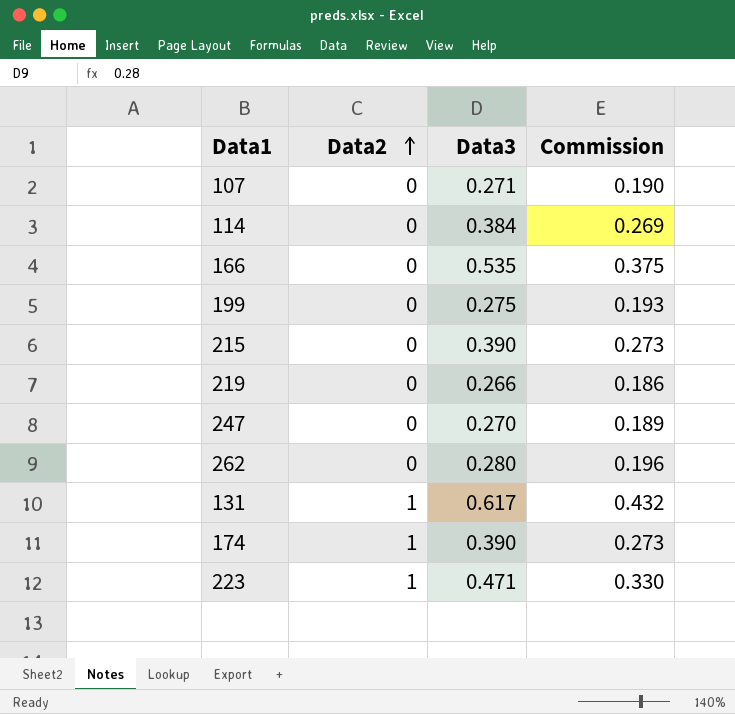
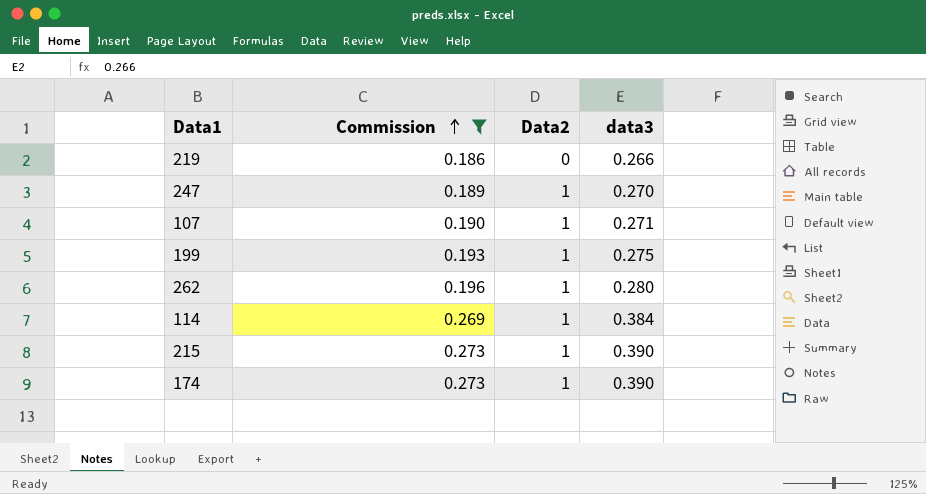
filter: none -> Commission <= 0.273
row order: Data2 ascending -> Commission ascending
column Commission | position: 4 -> 2
column name: Data3 -> data3
247 | Data2: 0 -> 1
107 | Data2: 0 -> 1
199 | Data2: 0 -> 1
262 | Data2: 0 -> 1
114 | Data2: 0 -> 1
215 | Data2: 0 -> 1

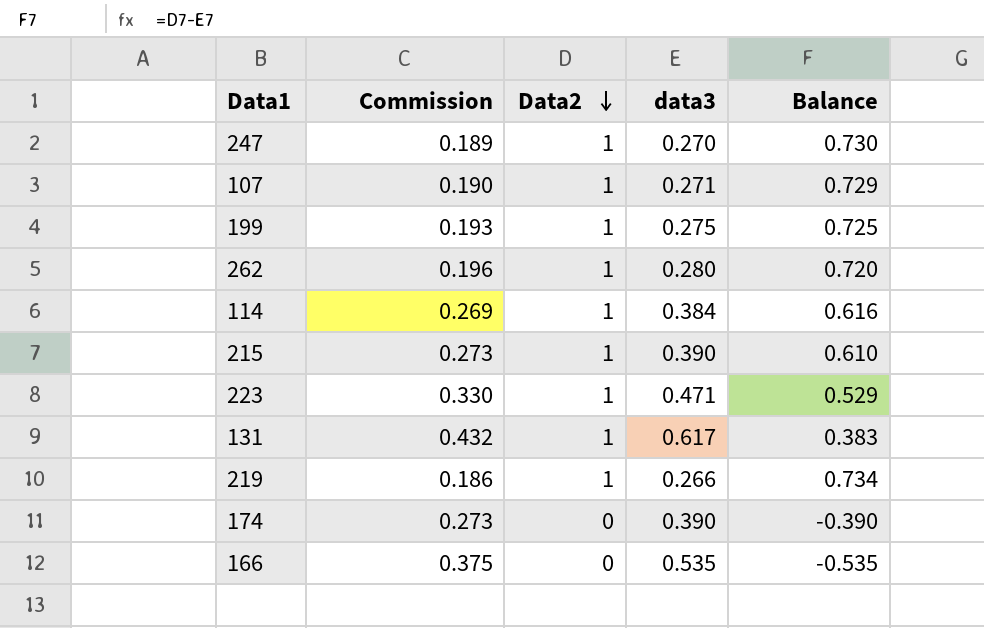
filter: Commission <= 0.273 -> none
row order: Commission ascending -> Data2 descending
column Balance | formula: none -> [Data2] - [data3]
219 | Data2: 0 -> 1
174 | Data2: 1 -> 0

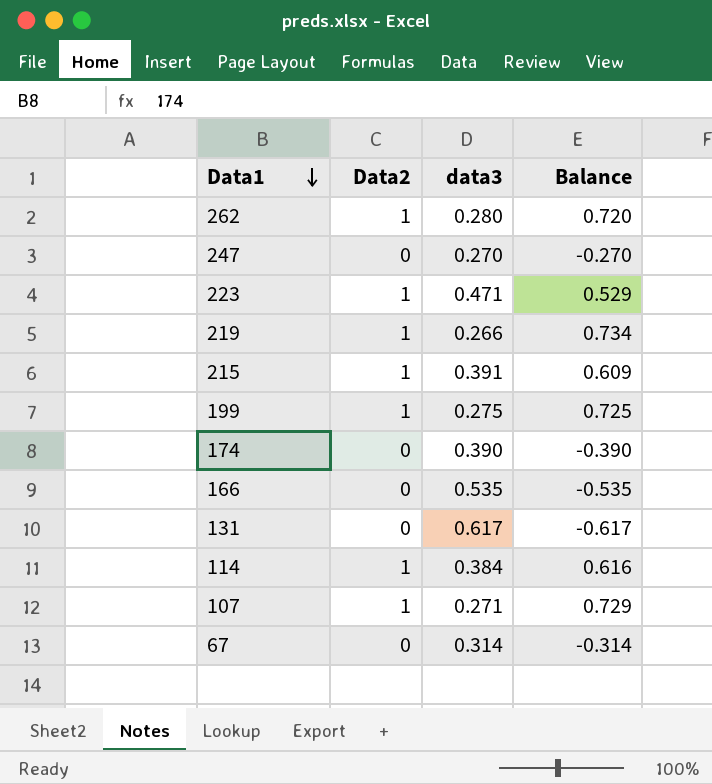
row order: Data2 descending -> Data1 descending
column Commission | formula: [data3] * 0.7 -> none
247 | Data2: 1 -> 0
247 | Balance: 0.730 -> -0.270
215 | data3: 0.390 -> 0.391
215 | Balance: 0.610 -> 0.609
131 | Data2: 1 -> 0
131 | Balance: 0.383 -> -0.617
row 67: none -> 0 | 0.314 | -0.314

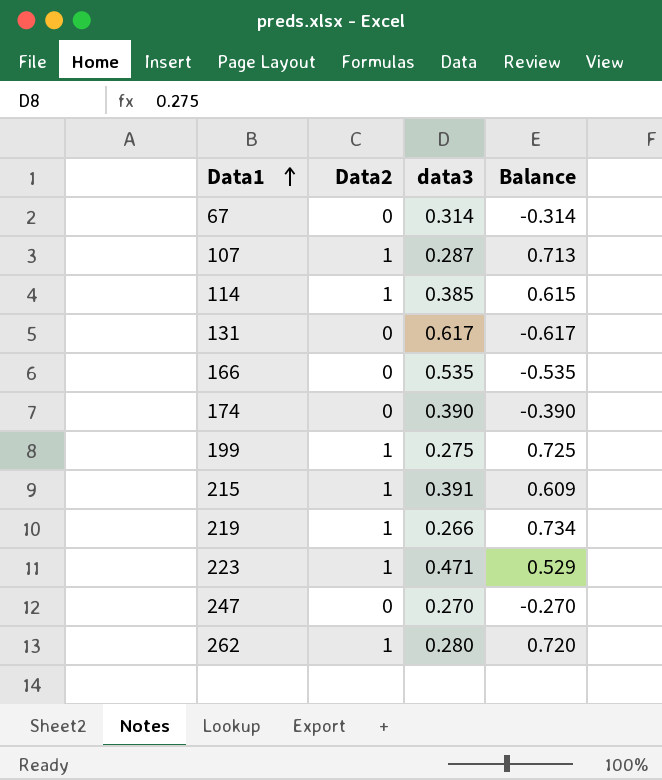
row order: Data1 descending -> Data1 ascending
107 | data3: 0.271 -> 0.287
107 | Balance: 0.729 -> 0.713
114 | data3: 0.384 -> 0.385
114 | Balance: 0.616 -> 0.615

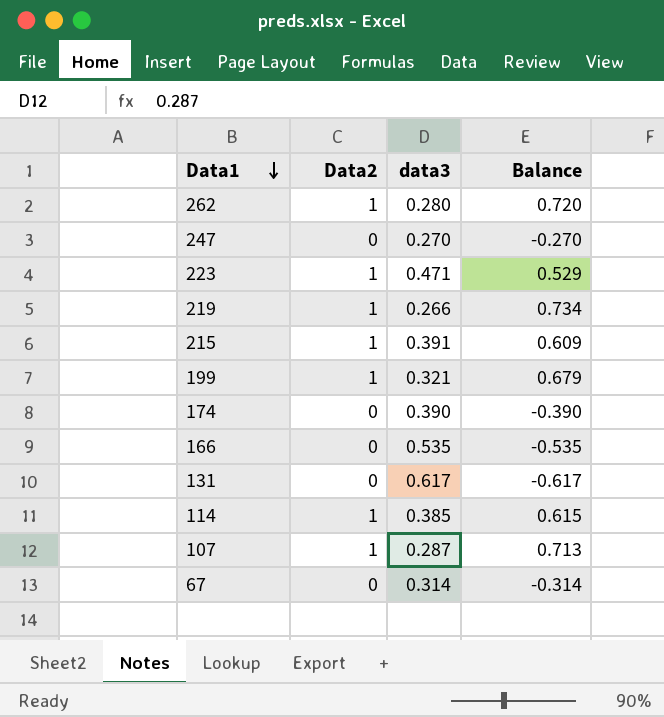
row order: Data1 ascending -> Data1 descending
199 | data3: 0.275 -> 0.321
199 | Balance: 0.725 -> 0.679

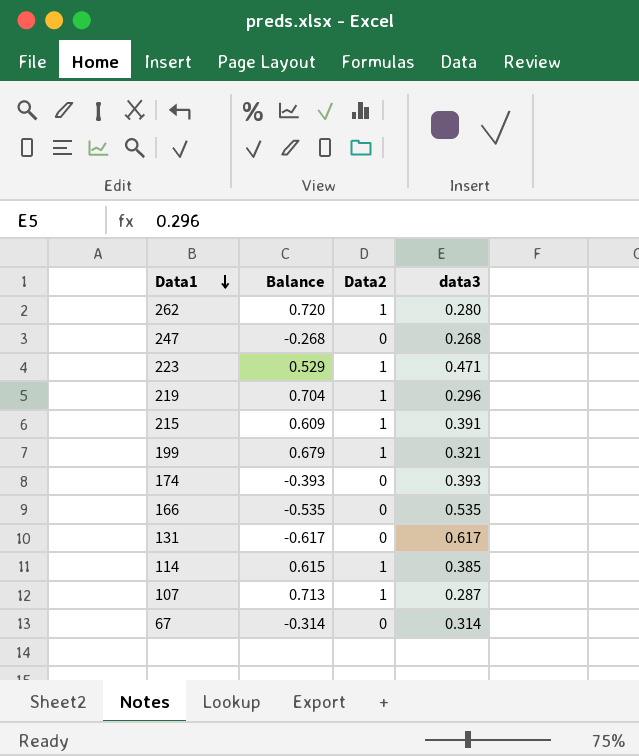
column Balance | position: 4 -> 2
247 | Balance: -0.270 -> -0.268
247 | data3: 0.270 -> 0.268
219 | Balance: 0.734 -> 0.704
219 | data3: 0.266 -> 0.296
174 | Balance: -0.390 -> -0.393
174 | data3: 0.390 -> 0.393

